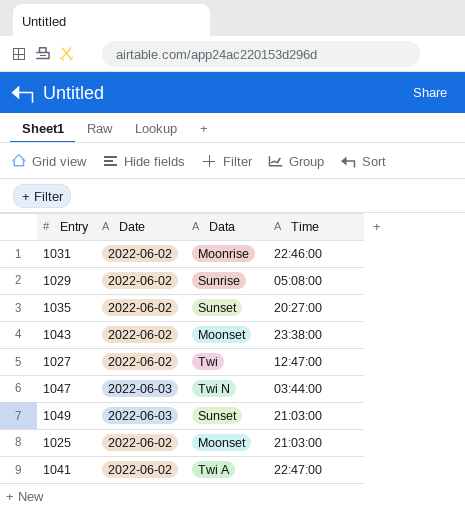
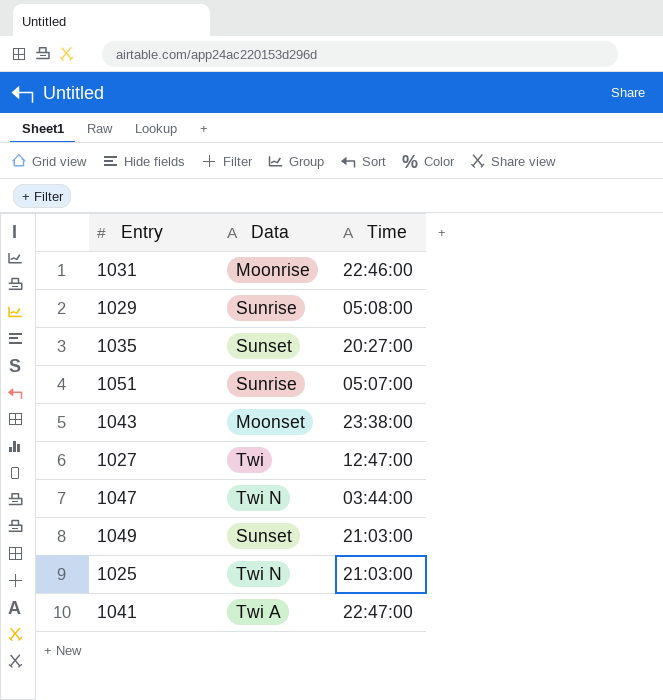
column Date | position: 2 -> none
row 1051: none -> Sunrise | 05:07:00
1025 | Data: Moonset -> Twi N

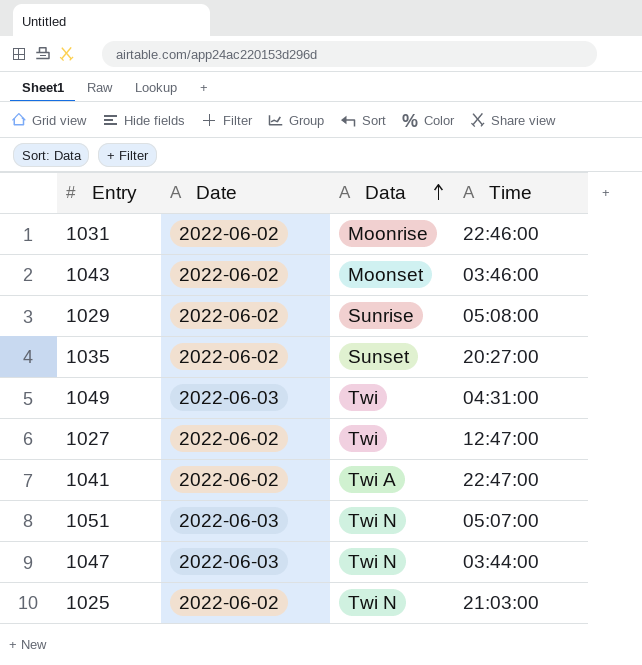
row order: none -> Data ascending
column Date | position: none -> 2
1043 | Time: 23:38:00 -> 03:46:00
1049 | Data: Sunset -> Twi
1049 | Time: 21:03:00 -> 04:31:00
1051 | Data: Sunrise -> Twi N

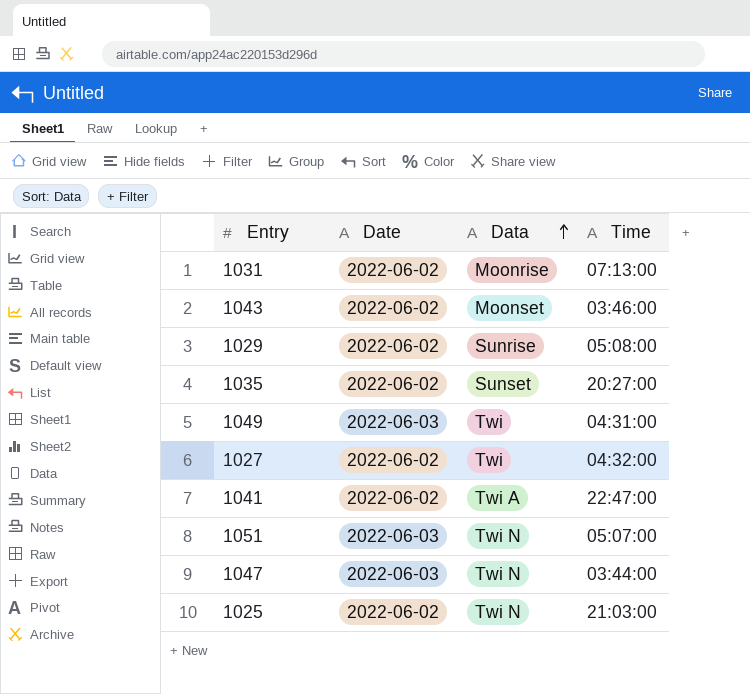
1031 | Time: 22:46:00 -> 07:13:00
1027 | Time: 12:47:00 -> 04:32:00

